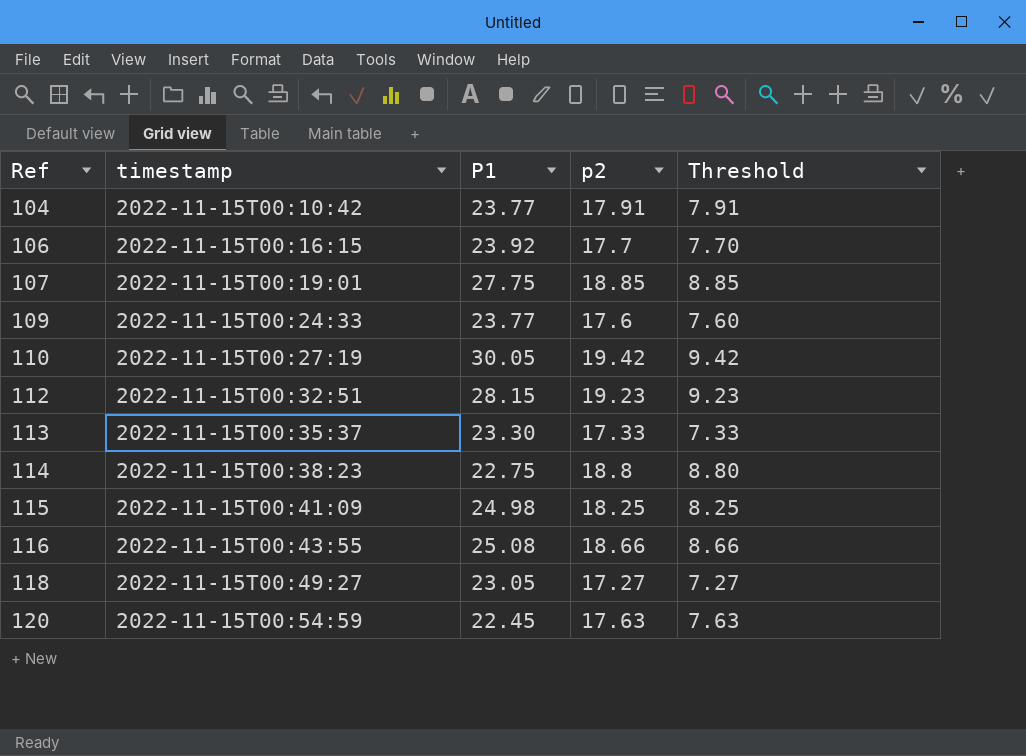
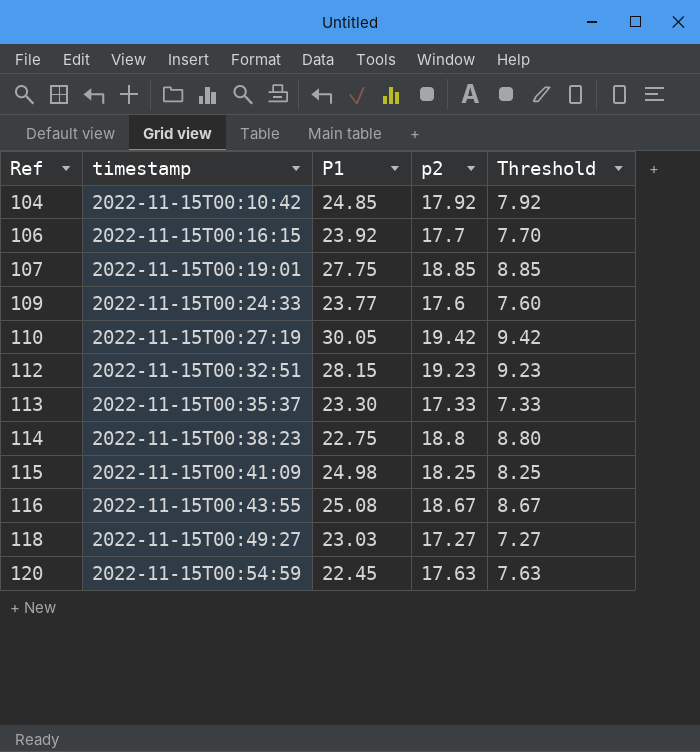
104 | P1: 23.77 -> 24.85
104 | p2: 17.91 -> 17.92
104 | Threshold: 7.91 -> 7.92
116 | p2: 18.66 -> 18.67
116 | Threshold: 8.66 -> 8.67
118 | P1: 23.05 -> 23.03

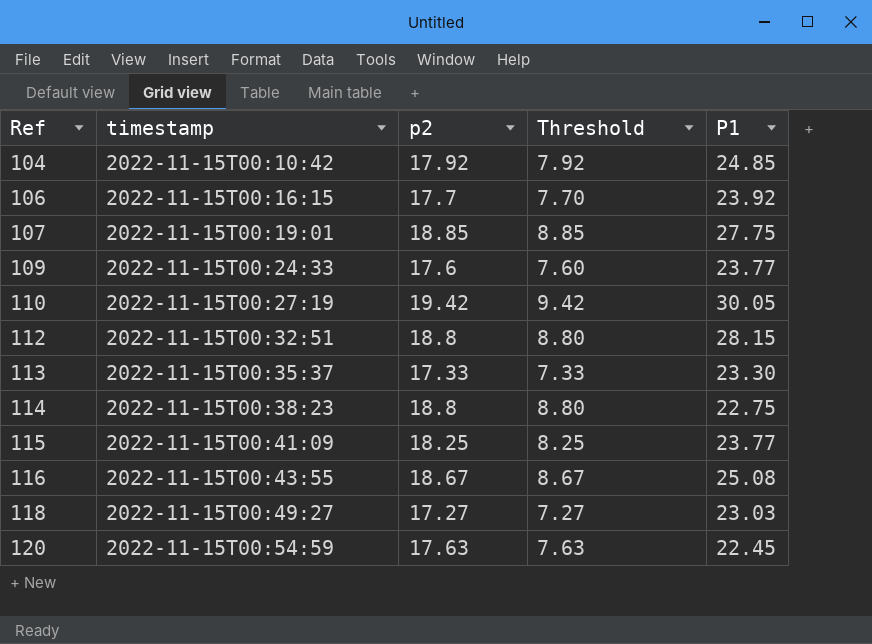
column P1 | position: 3 -> 5
112 | p2: 19.23 -> 18.8
112 | Threshold: 9.23 -> 8.80
115 | P1: 24.98 -> 23.77

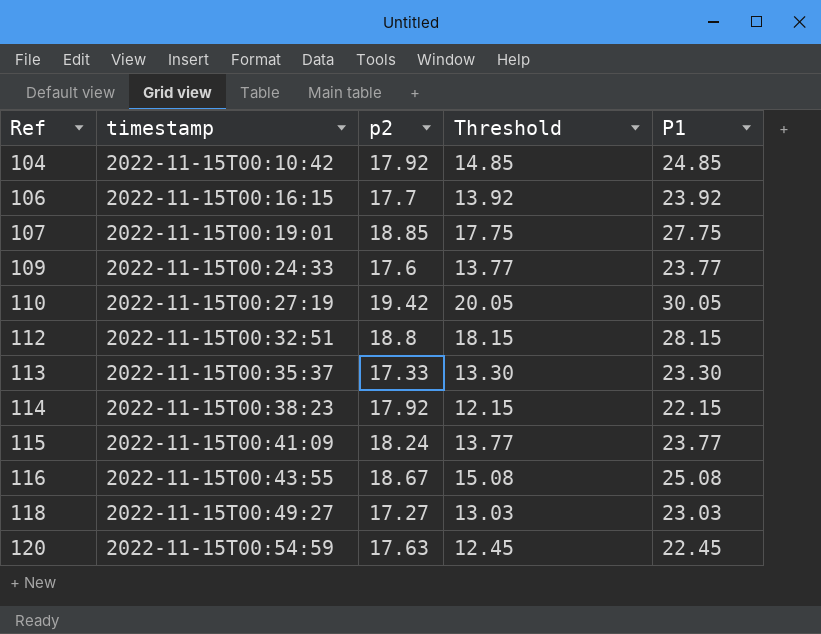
column Threshold | formula: [p2] - 10 -> [P1] - 10
114 | p2: 18.8 -> 17.92
114 | P1: 22.75 -> 22.15
115 | p2: 18.25 -> 18.24

